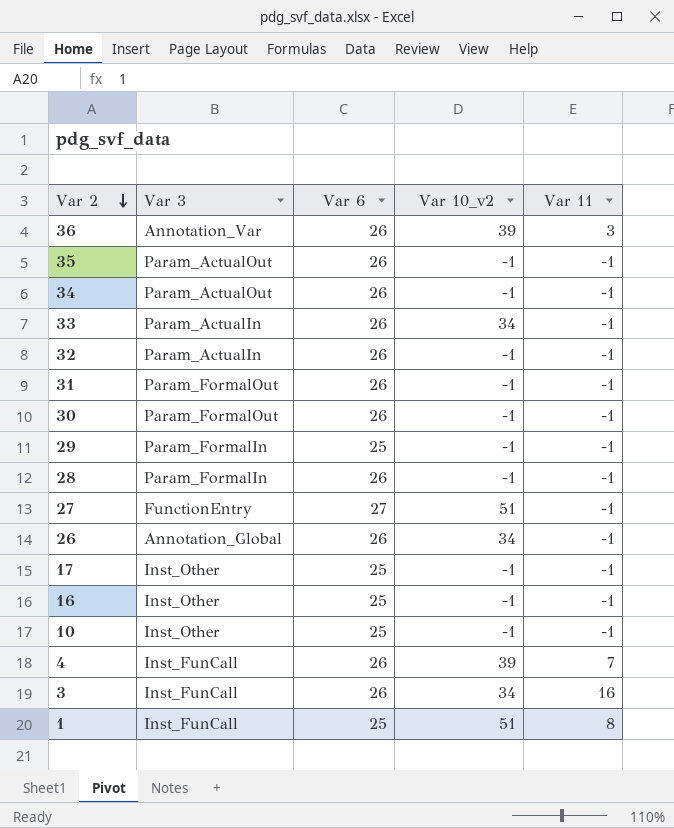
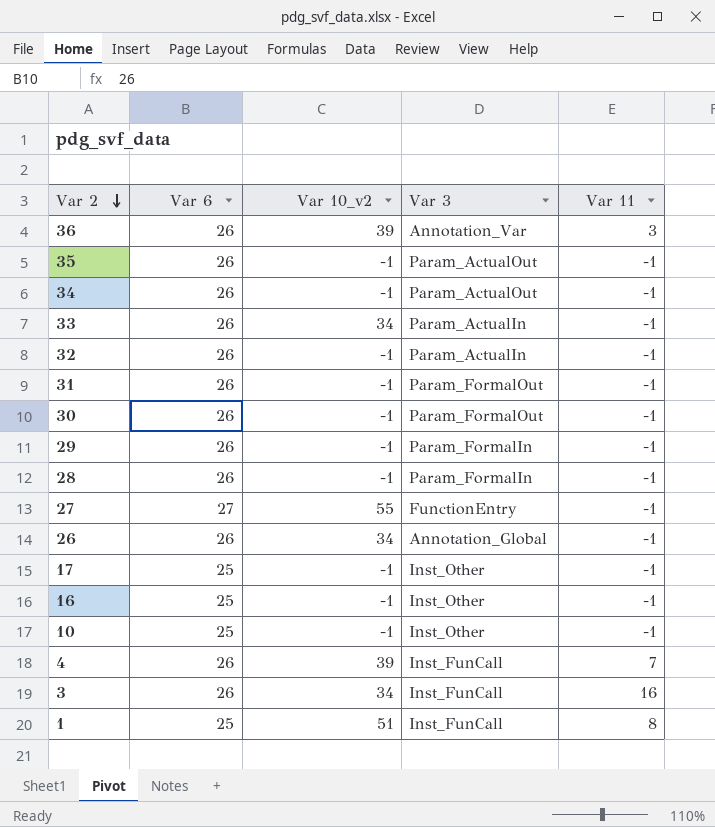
column Var 3 | position: 2 -> 4
29 | Var 6: 25 -> 26
27 | Var 10_v2: 51 -> 55

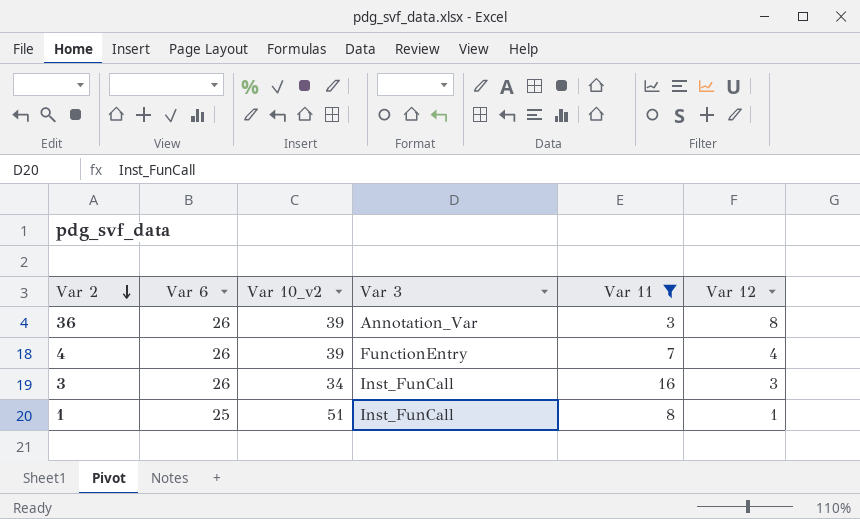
filter: none -> Var 11 != -1
column Var 12 | position: none -> 6
4 | Var 3: Inst_FunCall -> FunctionEntry

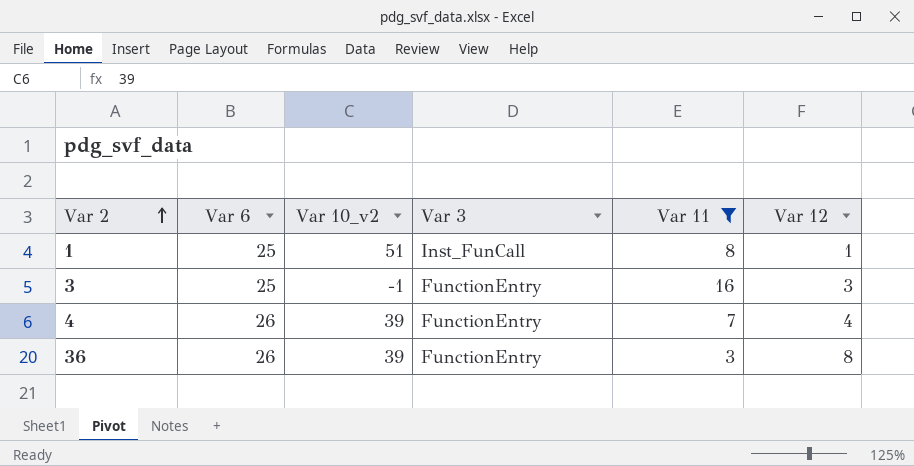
row order: Var 2 descending -> Var 2 ascending
3 | Var 6: 26 -> 25
3 | Var 10_v2: 34 -> -1
3 | Var 3: Inst_FunCall -> FunctionEntry
36 | Var 3: Annotation_Var -> FunctionEntry

